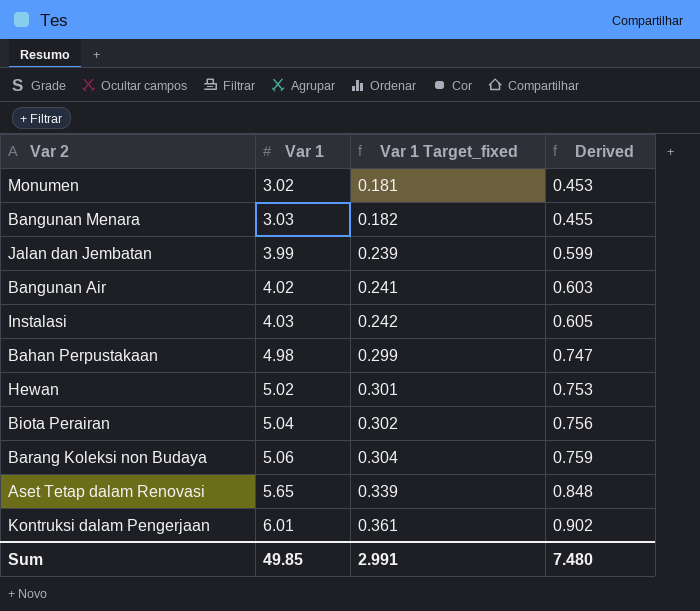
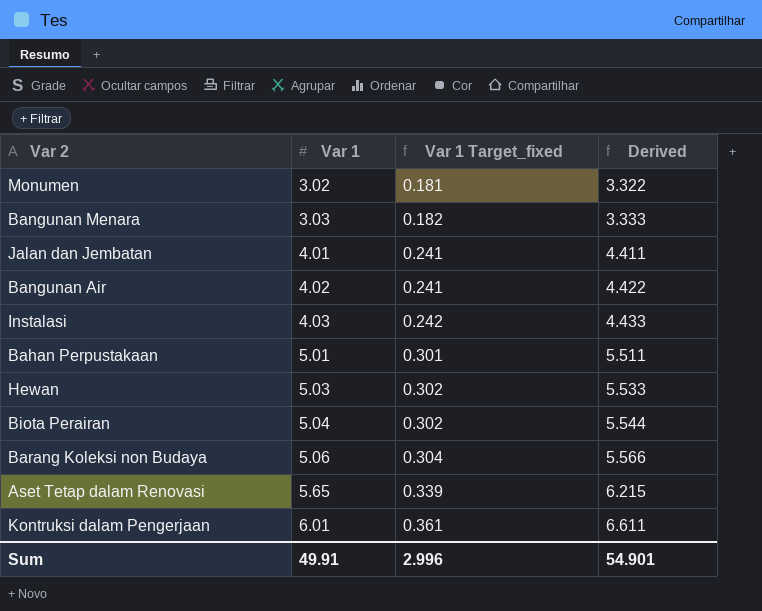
column Derived | formula: [Var 1] * 0.15 -> [Var 1] * 1.1
Jalan dan Jembatan | Var 1: 3.99 -> 4.01
Jalan dan Jembatan | Var 1 Target_fixed: 0.239 -> 0.241
Bahan Perpustakaan | Var 1: 4.98 -> 5.01
Bahan Perpustakaan | Var 1 Target_fixed: 0.299 -> 0.301
Hewan | Var 1: 5.02 -> 5.03
Hewan | Var 1 Target_fixed: 0.301 -> 0.302
Sum | Var 1: 49.85 -> 49.91
Sum | Var 1 Target_fixed: 2.991 -> 2.996
Sum | Derived: 7.480 -> 54.901

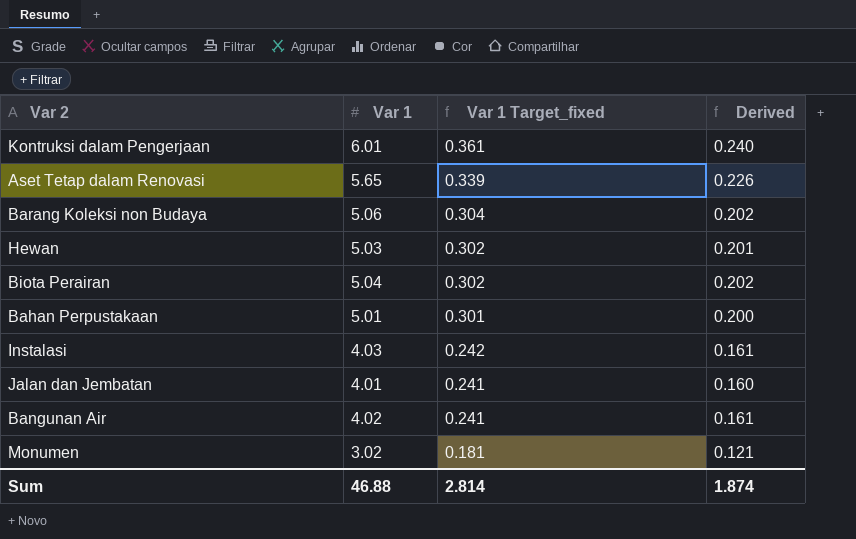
row order: Var 1 ascending -> Var 1 Target_fixed descending
column Derived | formula: [Var 1] * 1.1 -> [Var 1] * 0.04
row Bangunan Menara: 3.03 | 0.182 | 3.333 -> none
Sum | Var 1: 49.91 -> 46.88
Sum | Var 1 Target_fixed: 2.996 -> 2.814
Sum | Derived: 54.901 -> 1.874

